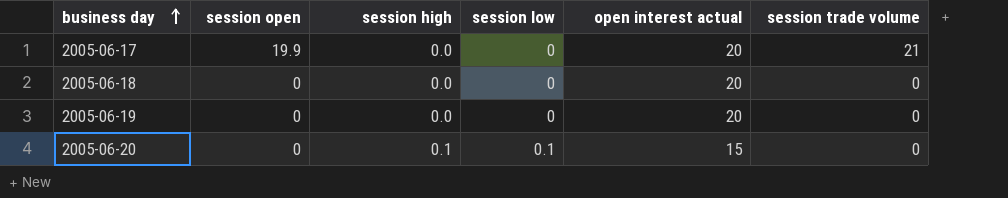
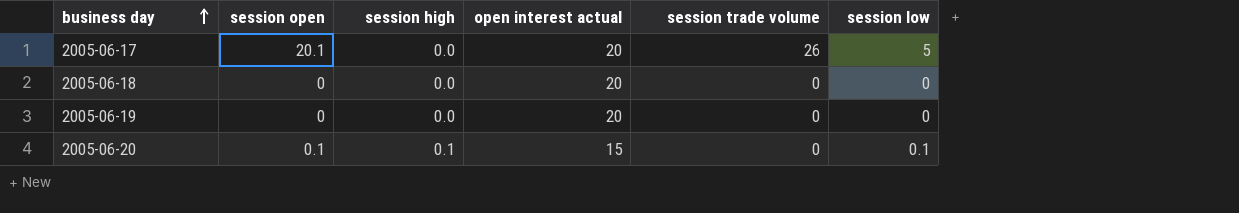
column session low | position: 4 -> 6
2005-06-17 | session open: 19.9 -> 20.1
2005-06-17 | session trade volume: 21 -> 26
2005-06-17 | session low: 0 -> 5
2005-06-20 | session open: 0 -> 0.1

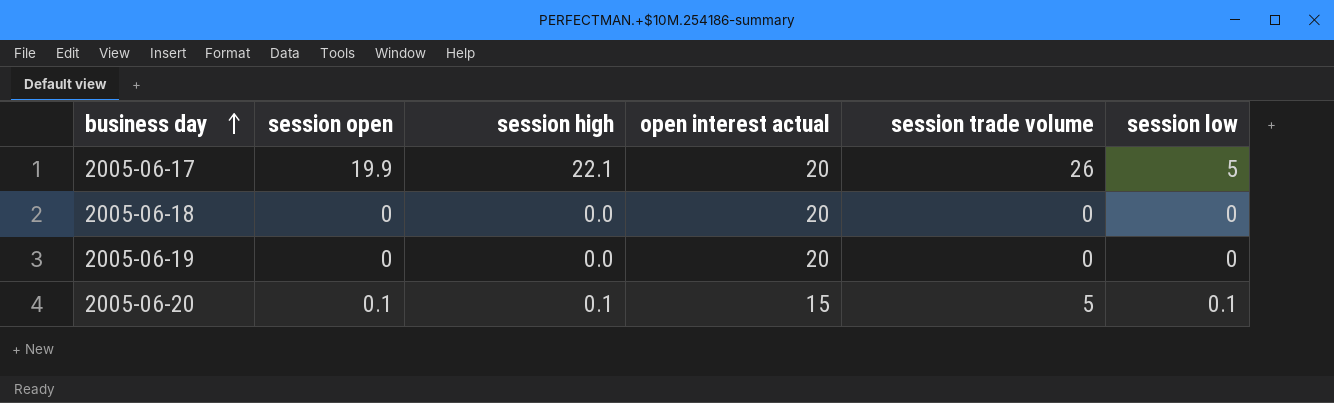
2005-06-17 | session open: 20.1 -> 19.9
2005-06-17 | session high: 0.0 -> 22.1
2005-06-20 | session trade volume: 0 -> 5

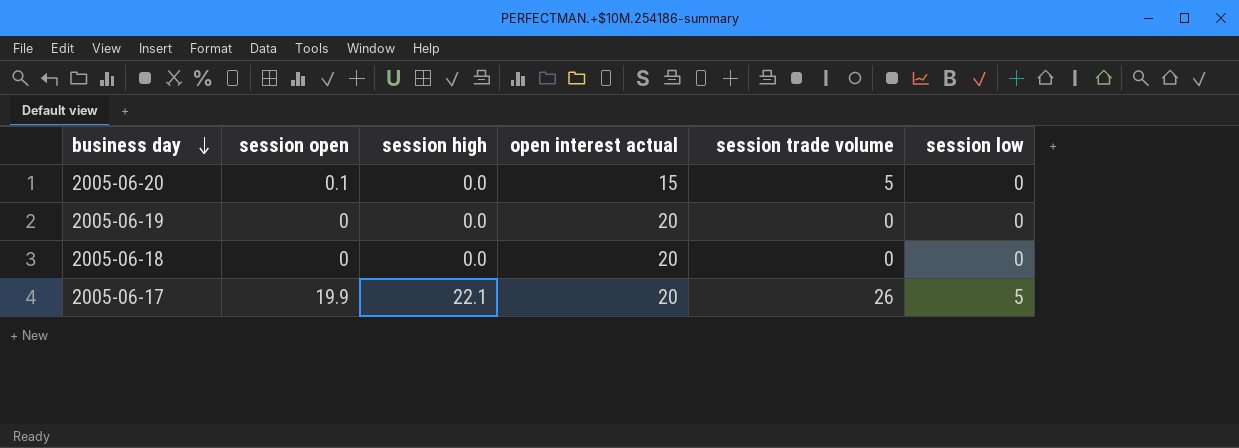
row order: business day ascending -> business day descending
2005-06-20 | session high: 0.1 -> 0.0
2005-06-20 | session low: 0.1 -> 0

